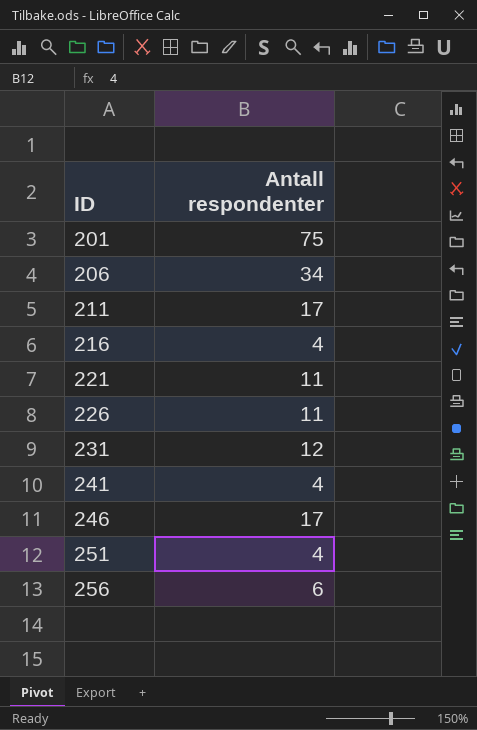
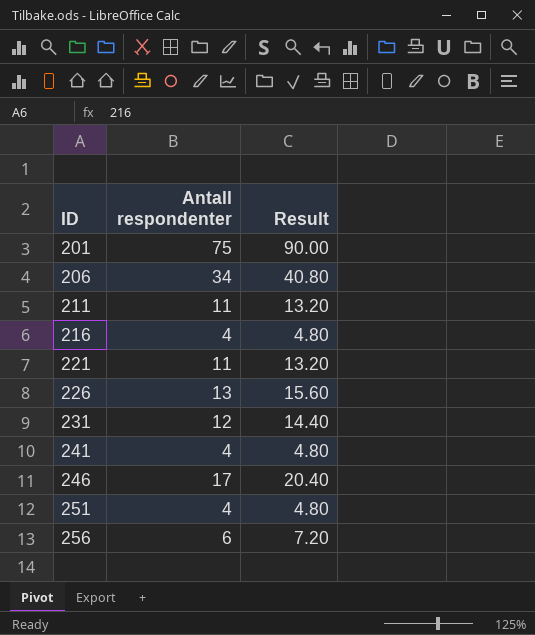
column Result | formula: none -> [Antall respondenter] * 1.2
211 | Antall respondenter: 17 -> 11
226 | Antall respondenter: 11 -> 13

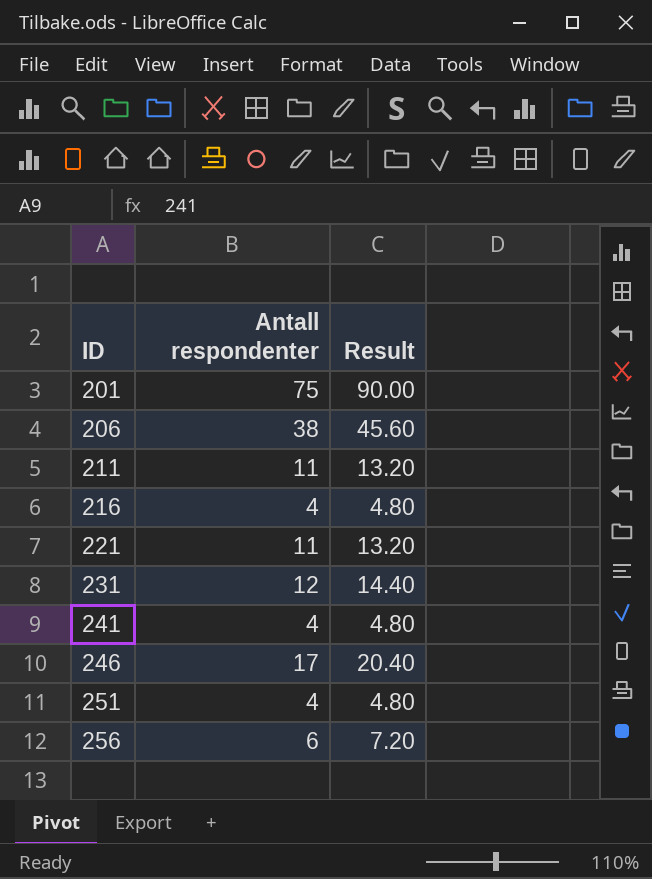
row 226: 13 | 15.60 -> none
206 | Antall respondenter: 34 -> 38
206 | Result: 40.80 -> 45.60

